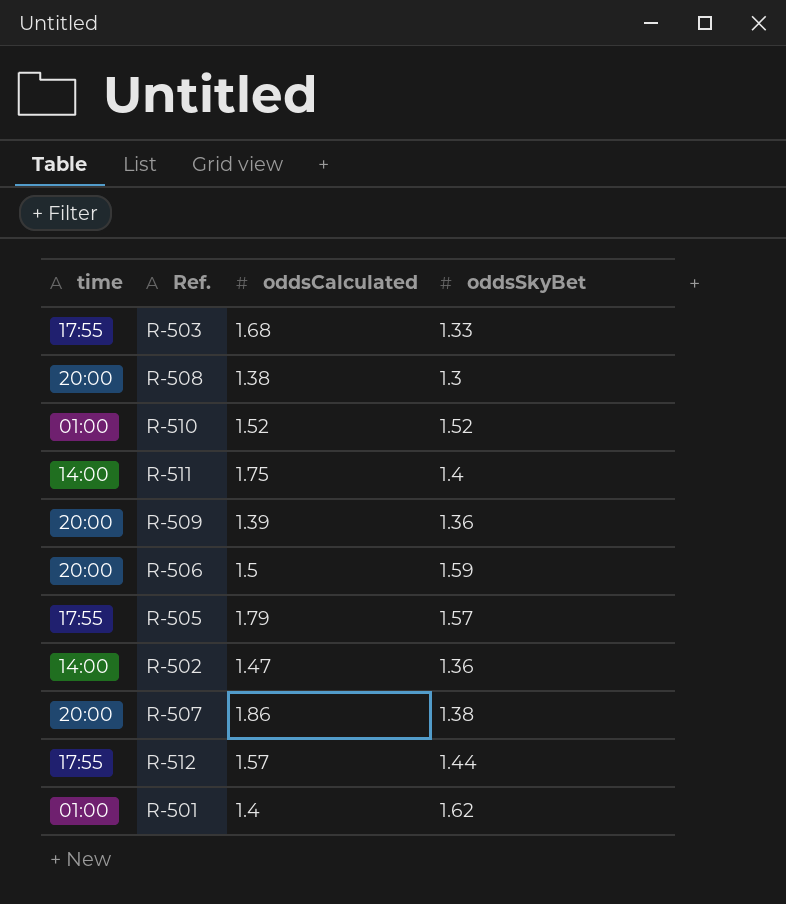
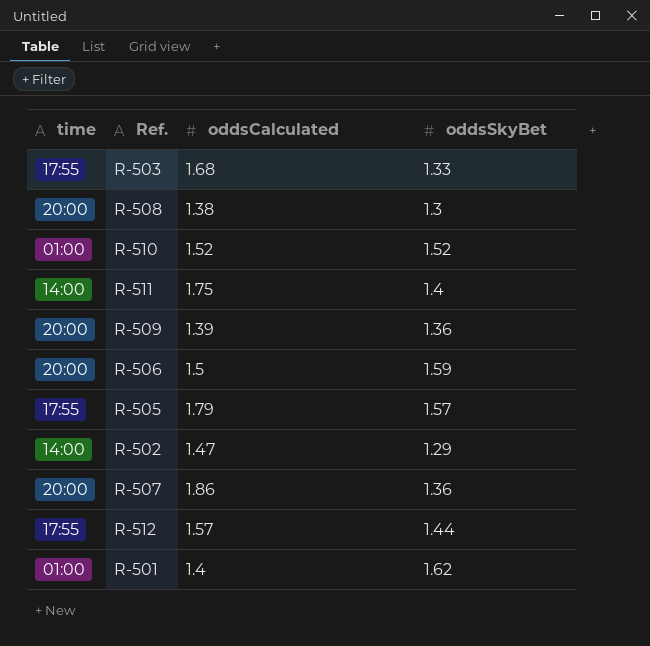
R-502 | oddsSkyBet: 1.36 -> 1.29
R-507 | oddsSkyBet: 1.38 -> 1.36

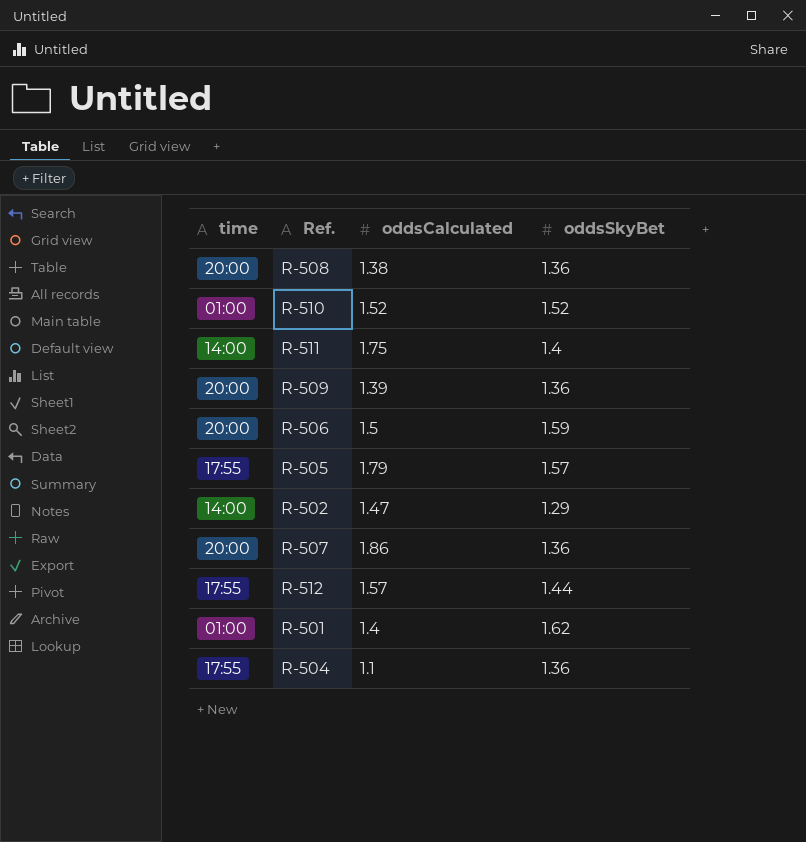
row R-503: 17:55 | 1.68 | 1.33 -> none
R-508 | oddsSkyBet: 1.3 -> 1.36
row R-504: none -> 17:55 | 1.1 | 1.36

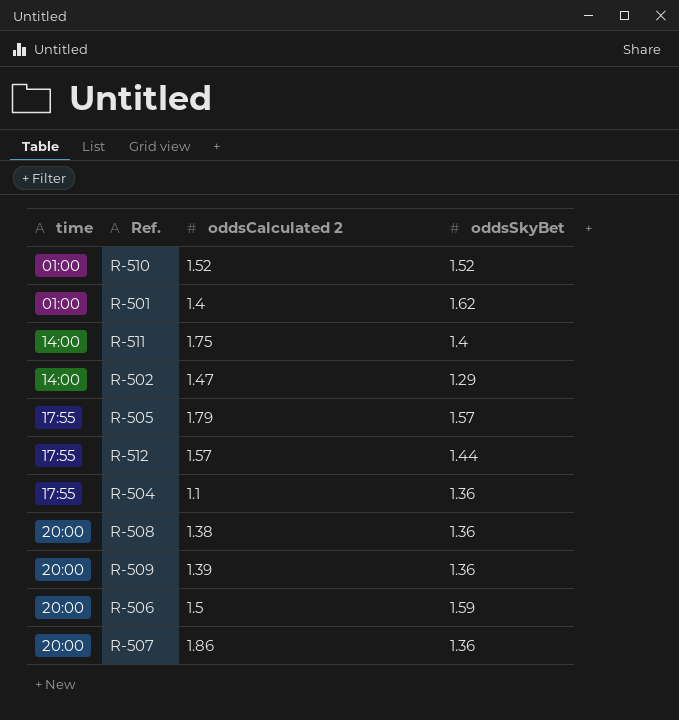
row order: none -> time ascending
column name: oddsCalculated -> oddsCalculated 2

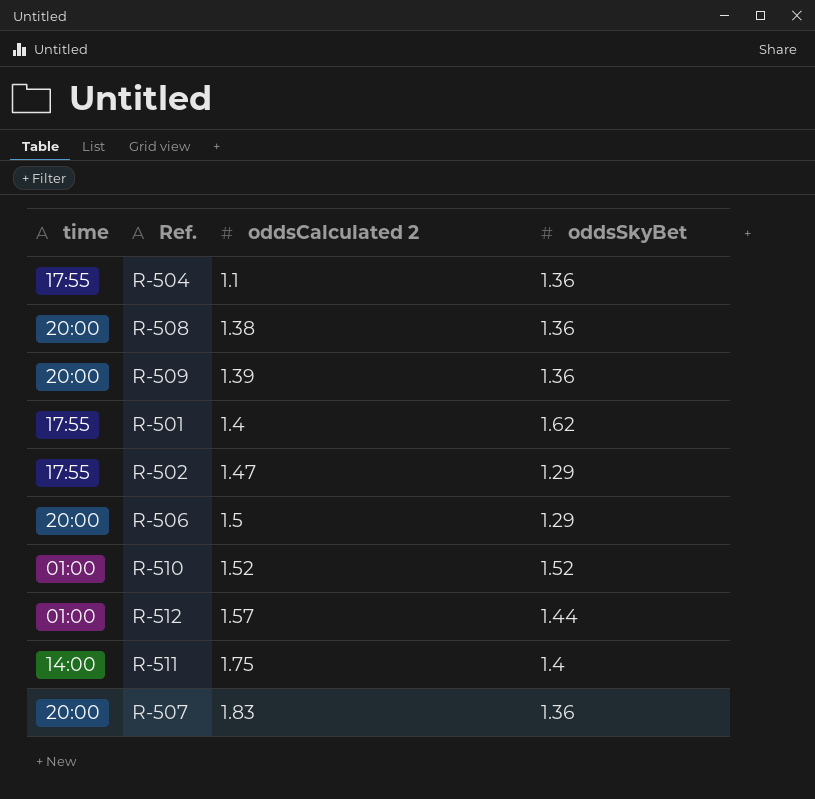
row order: time ascending -> oddsCalculated 2 ascending
row R-505: 17:55 | 1.79 | 1.57 -> none
R-501 | time: 01:00 -> 17:55
R-502 | time: 14:00 -> 17:55
R-506 | oddsSkyBet: 1.59 -> 1.29
R-512 | time: 17:55 -> 01:00
R-507 | oddsCalculated 2: 1.86 -> 1.83

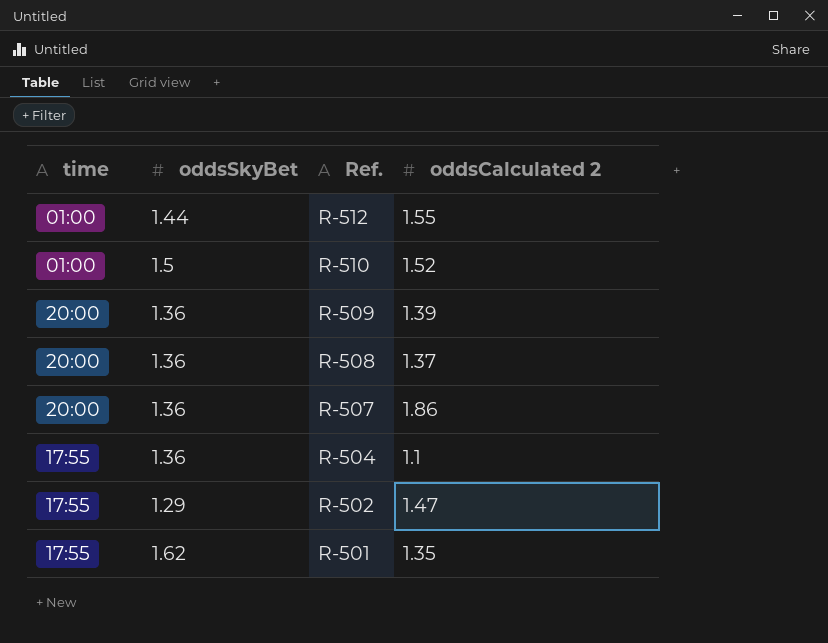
row order: oddsCalculated 2 ascending -> Ref. descending
column oddsSkyBet | position: 4 -> 2
row R-506: 20:00 | 1.5 | 1.29 -> none
row R-511: 14:00 | 1.75 | 1.4 -> none
R-512 | oddsCalculated 2: 1.57 -> 1.55
R-510 | oddsSkyBet: 1.52 -> 1.5
R-508 | oddsCalculated 2: 1.38 -> 1.37
R-507 | oddsCalculated 2: 1.83 -> 1.86
R-501 | oddsCalculated 2: 1.4 -> 1.35

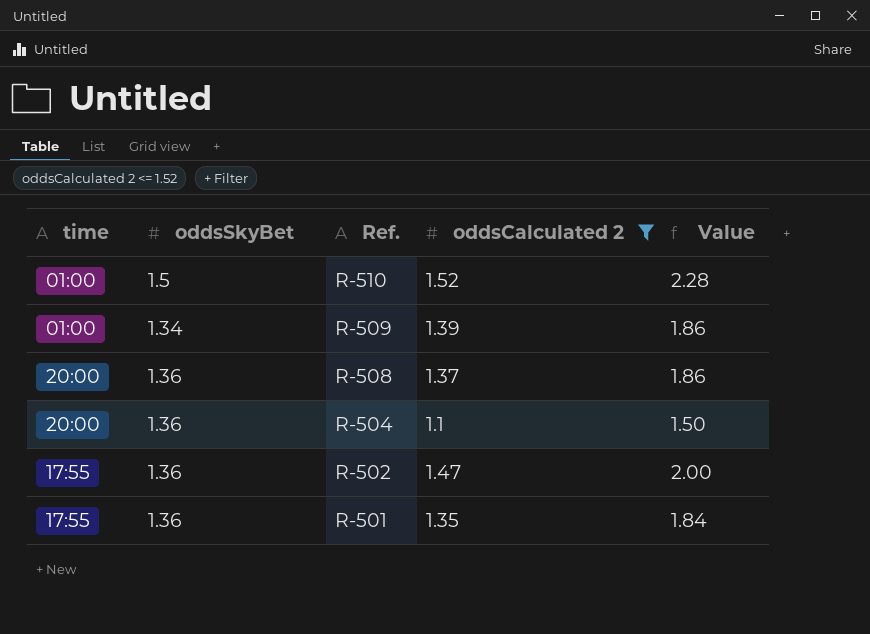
filter: none -> oddsCalculated 2 <= 1.52
column Value | formula: none -> [oddsSkyBet] * [oddsCalculated 2]
R-509 | time: 20:00 -> 01:00
R-509 | oddsSkyBet: 1.36 -> 1.34
R-504 | time: 17:55 -> 20:00
R-502 | oddsSkyBet: 1.29 -> 1.36
R-501 | oddsSkyBet: 1.62 -> 1.36

